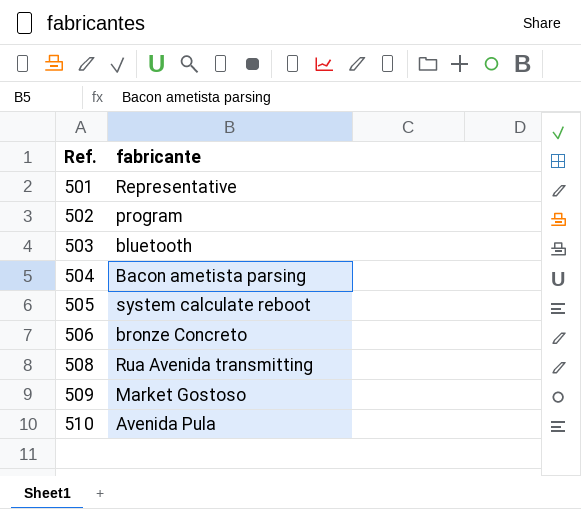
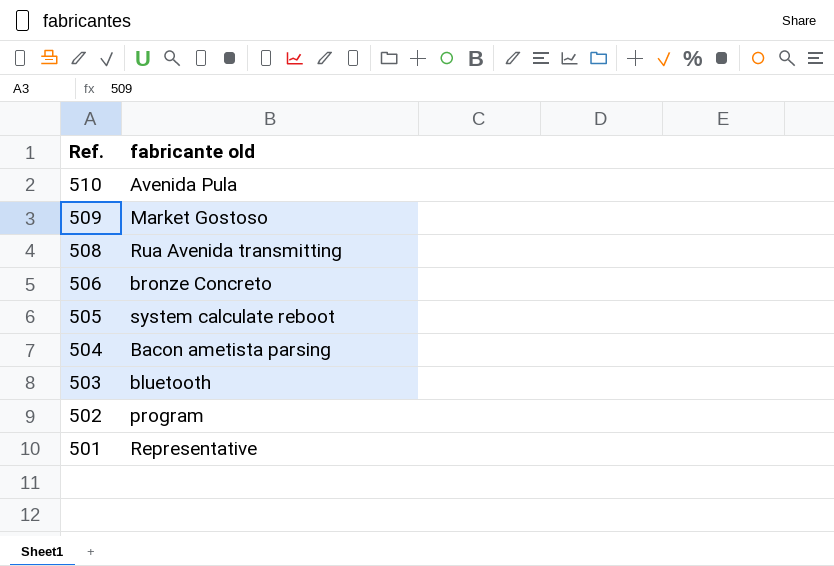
row order: Ref. ascending -> Ref. descending
column name: fabricante -> fabricante old

